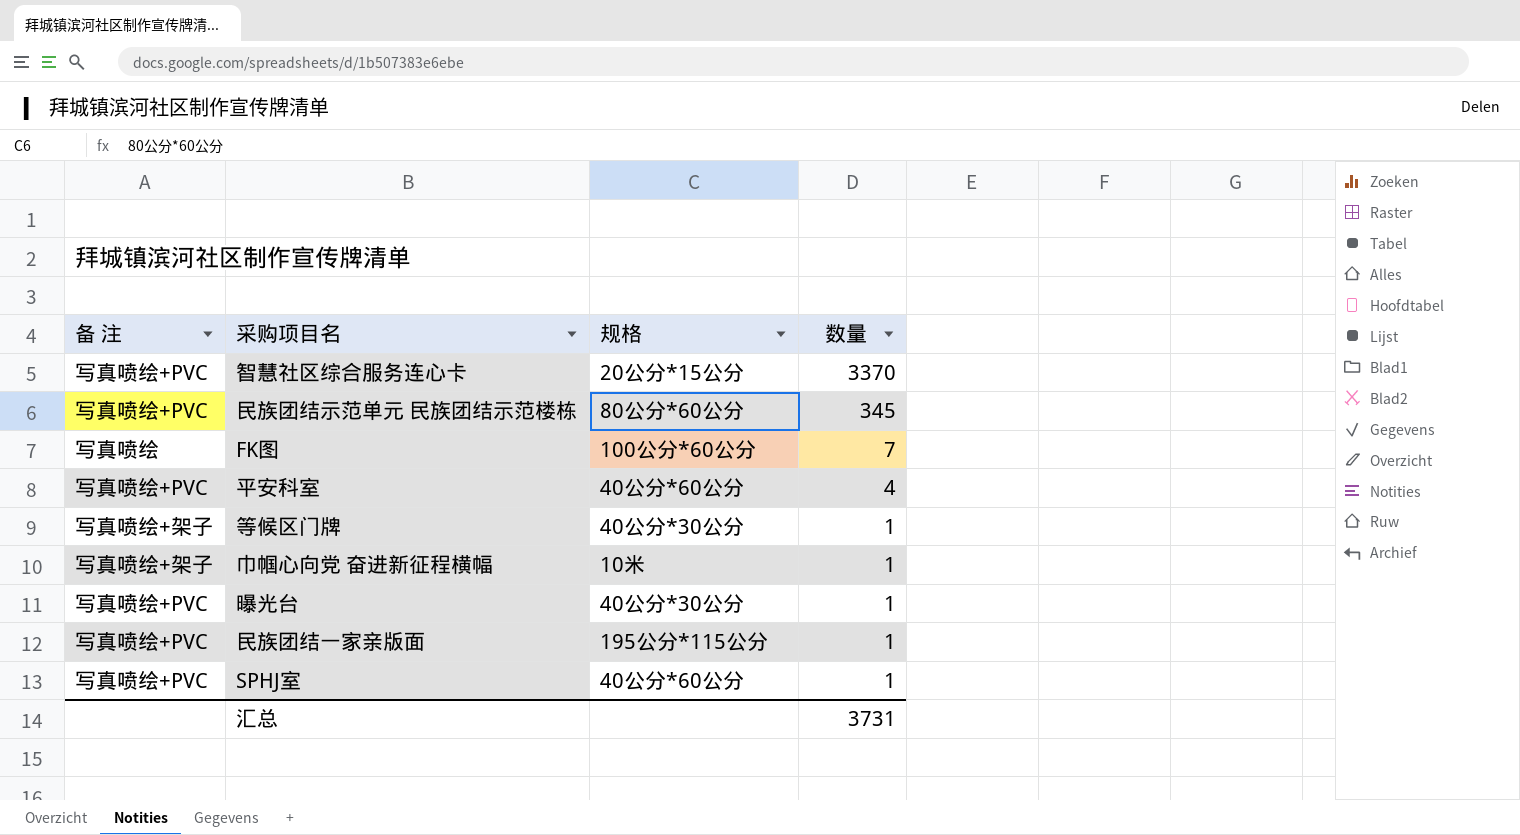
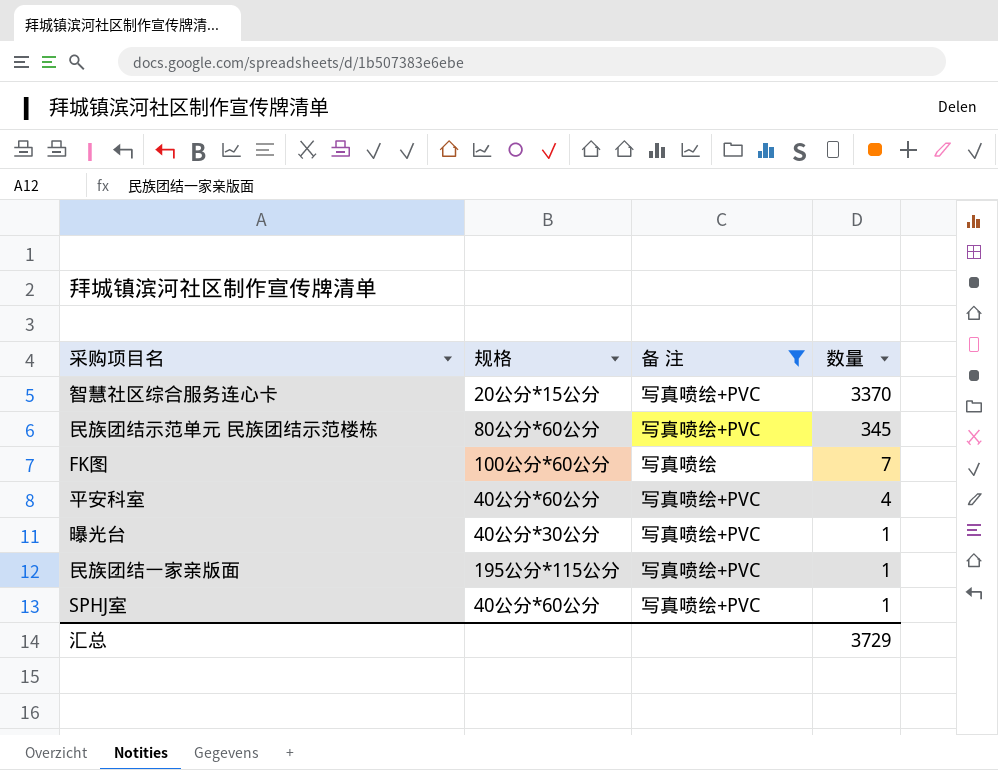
filter: none -> 备 注 != 写真喷绘+架子
column 备 注 | position: 1 -> 3
汇总 | 数量: 3731 -> 3729

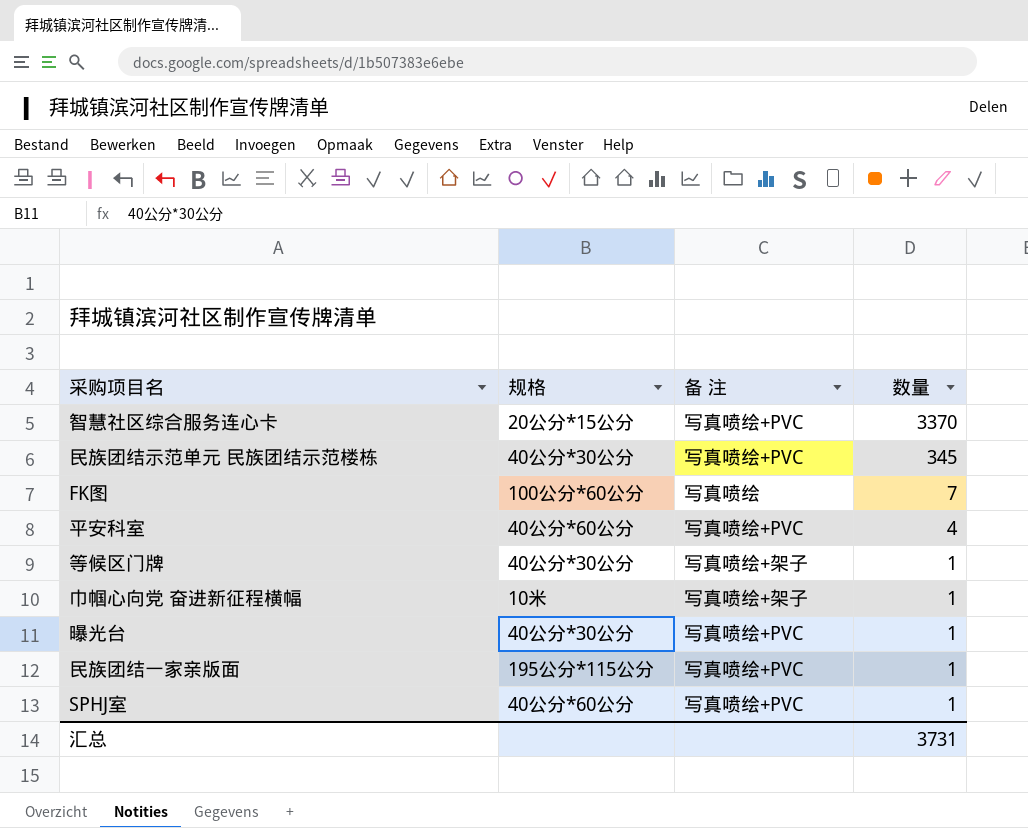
filter: 备 注 != 写真喷绘+架子 -> none
民族团结示范单元 民族团结示范楼栋 | 规格: 80公分*60公分 -> 40公分*30公分
汇总 | 数量: 3729 -> 3731

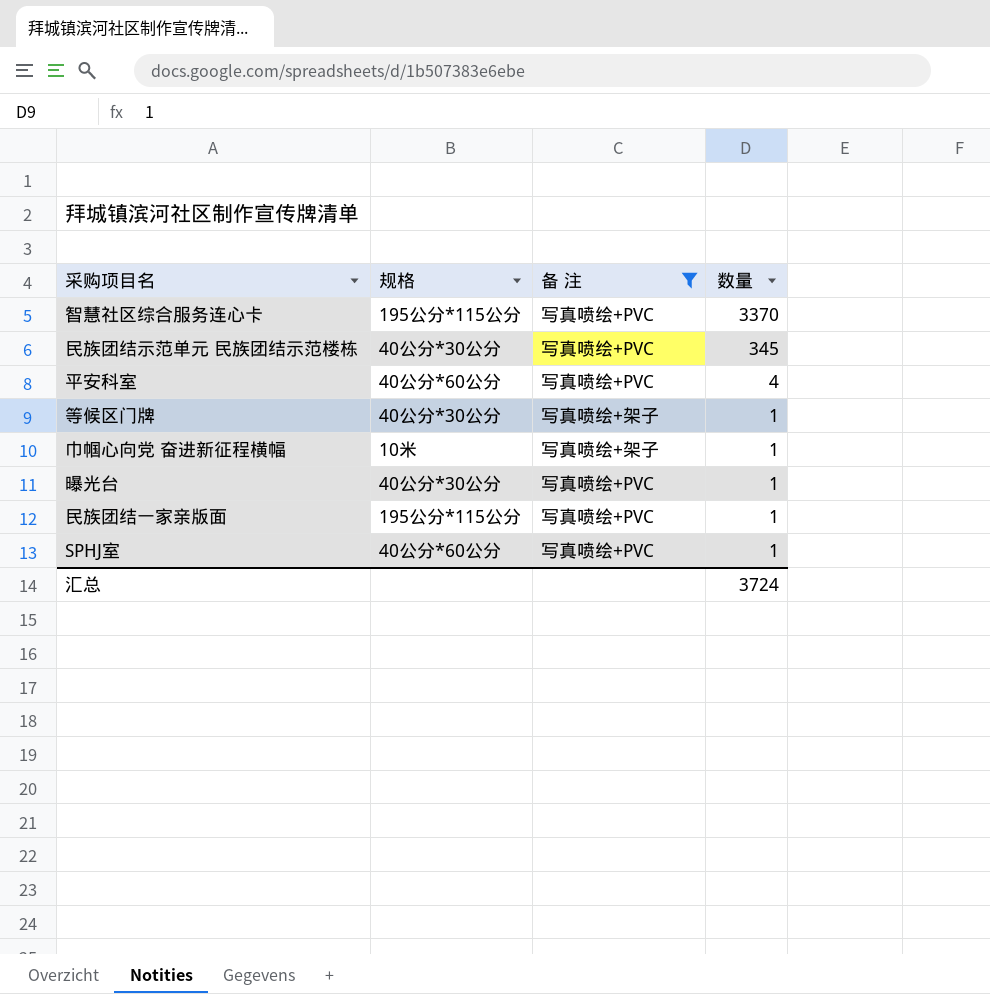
filter: none -> 备 注 != 写真喷绘
智慧社区综合服务连心卡 | 规格: 20公分*15公分 -> 195公分*115公分
汇总 | 数量: 3731 -> 3724

